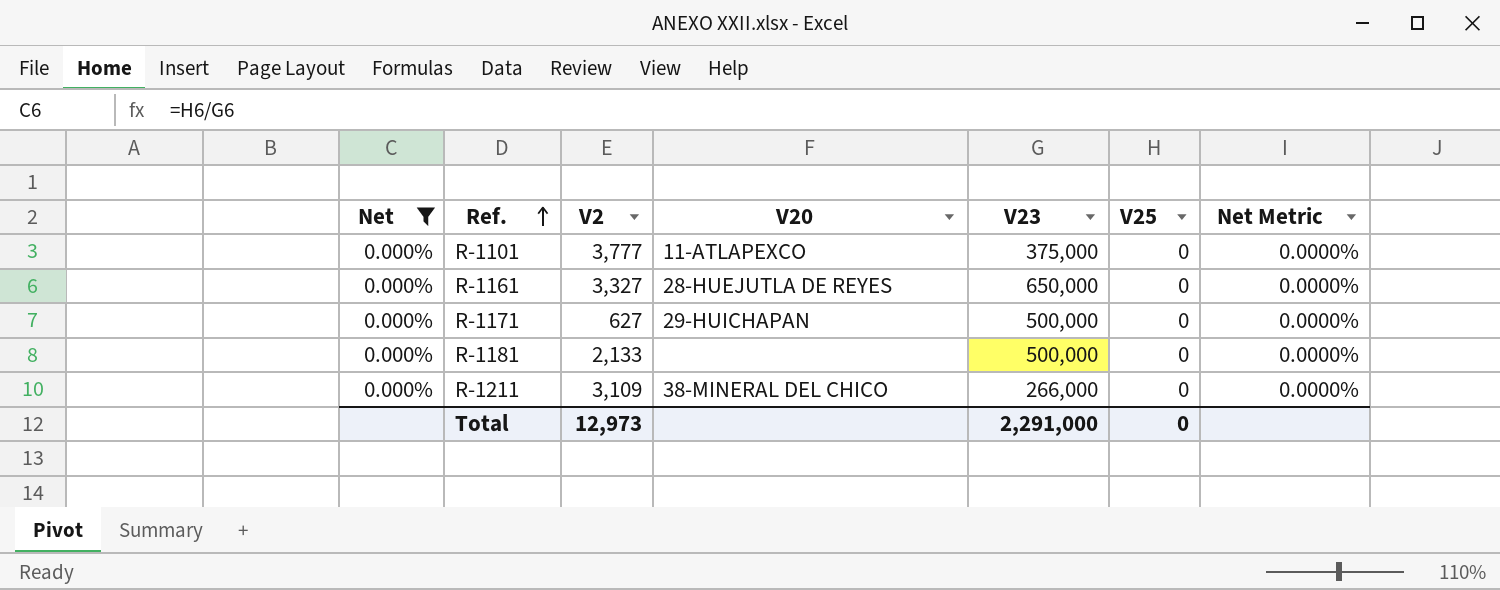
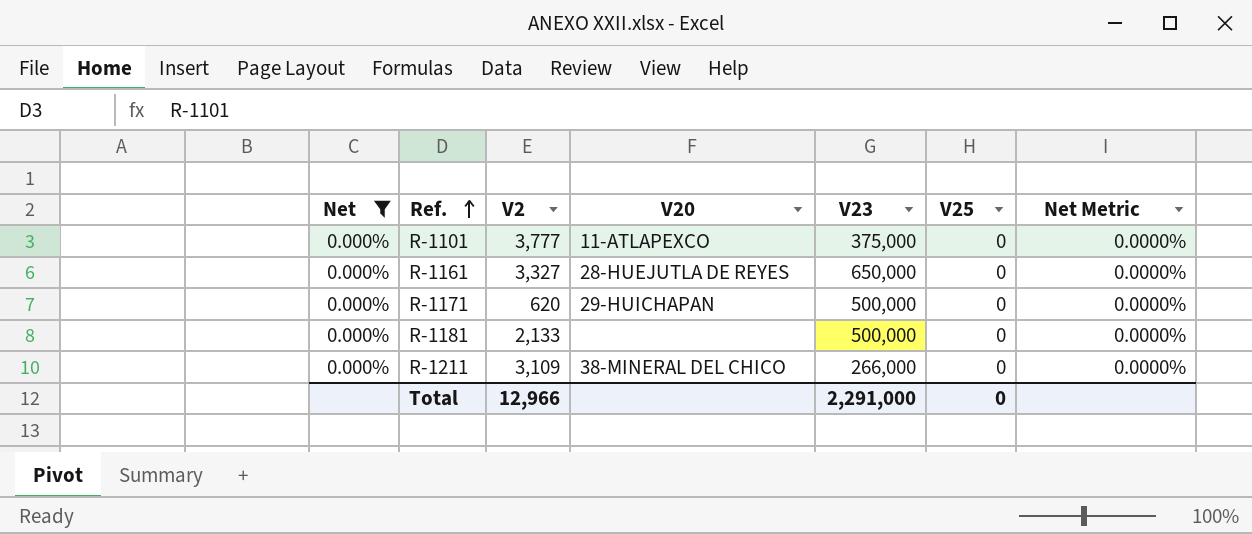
R-1171 | V2: 627 -> 620
Total | V2: 12,973 -> 12,966

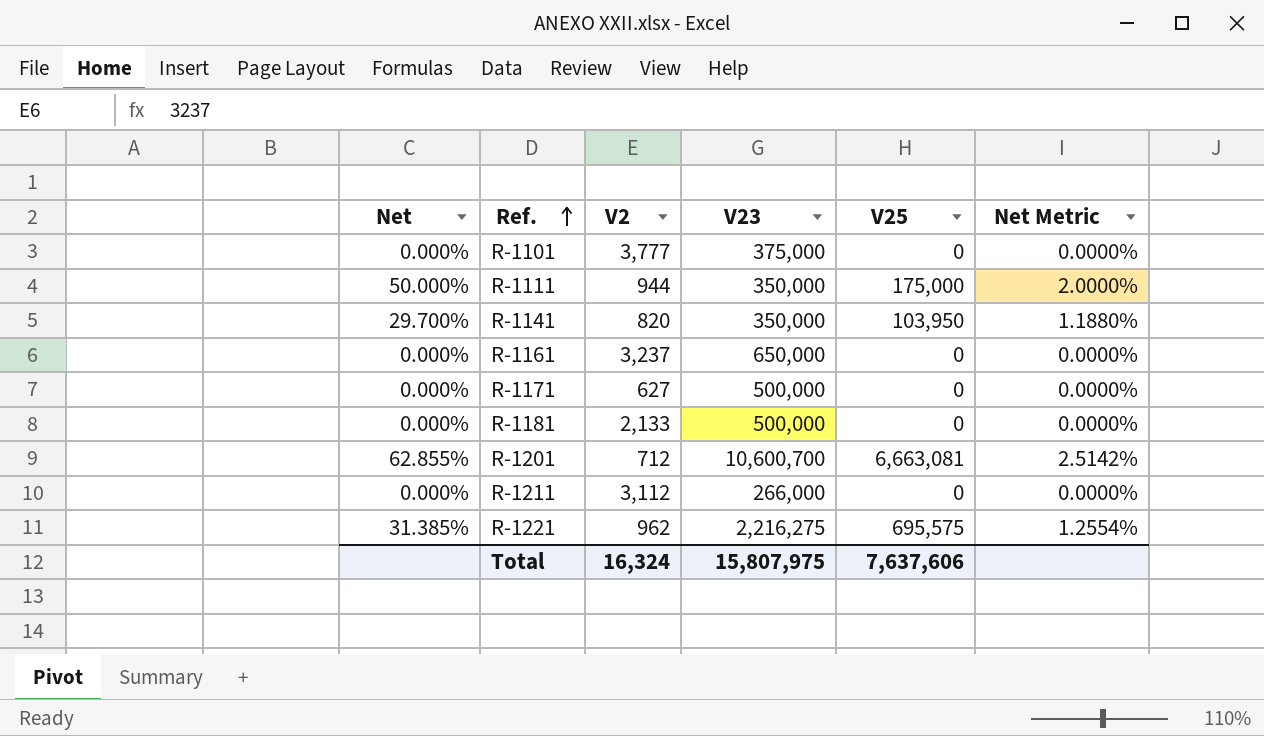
filter: Net = 0.000% -> none
column V20 | position: 4 -> none
R-1161 | V2: 3,327 -> 3,237
R-1171 | V2: 620 -> 627
R-1211 | V2: 3,109 -> 3,112
Total | V2: 12,966 -> 16,324
Total | V23: 2,291,000 -> 15,807,975
Total | V25: 0 -> 7,637,606

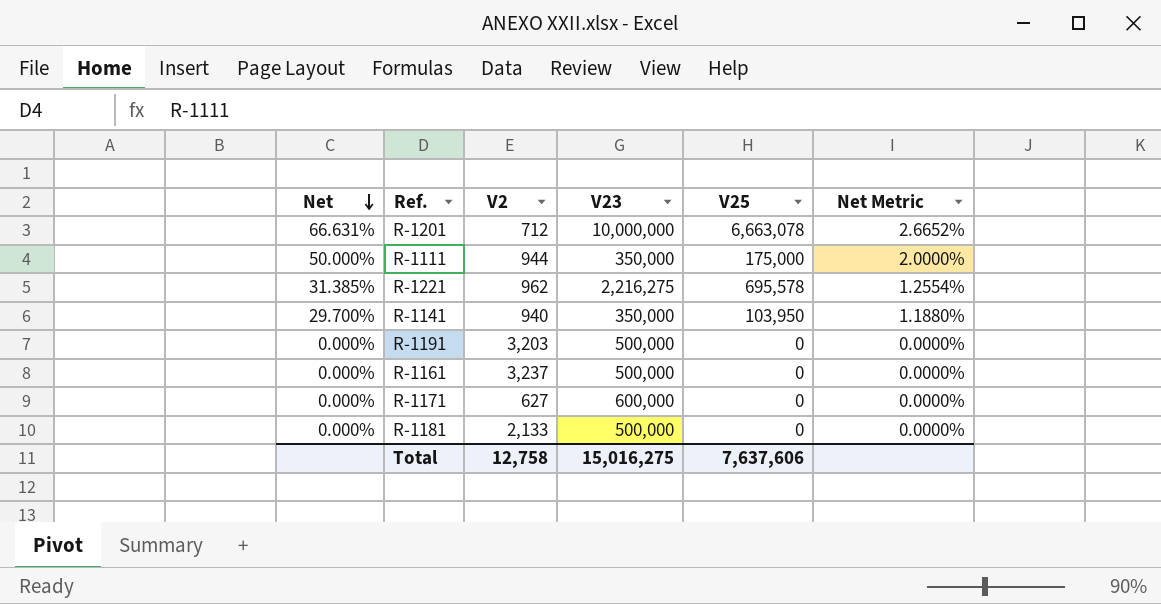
row order: Ref. ascending -> Net descending
row R-1101: 0.000% | 3,777 | 375,000 | 0 | 0.0000% -> none
row R-1211: 0.000% | 3,112 | 266,000 | 0 | 0.0000% -> none
R-1201 | Net: 62.855% -> 66.631%
R-1201 | V23: 10,600,700 -> 10,000,000
R-1201 | V25: 6,663,081 -> 6,663,078
R-1201 | Net Metric: 2.5142% -> 2.6652%
R-1221 | V25: 695,575 -> 695,578
R-1141 | V2: 820 -> 940
row R-1191: none -> 0.000% | 3,203 | 500,000 | 0 | 0.0000%
R-1161 | V23: 650,000 -> 500,000
R-1171 | V23: 500,000 -> 600,000
Total | V2: 16,324 -> 12,758
Total | V23: 15,807,975 -> 15,016,275

